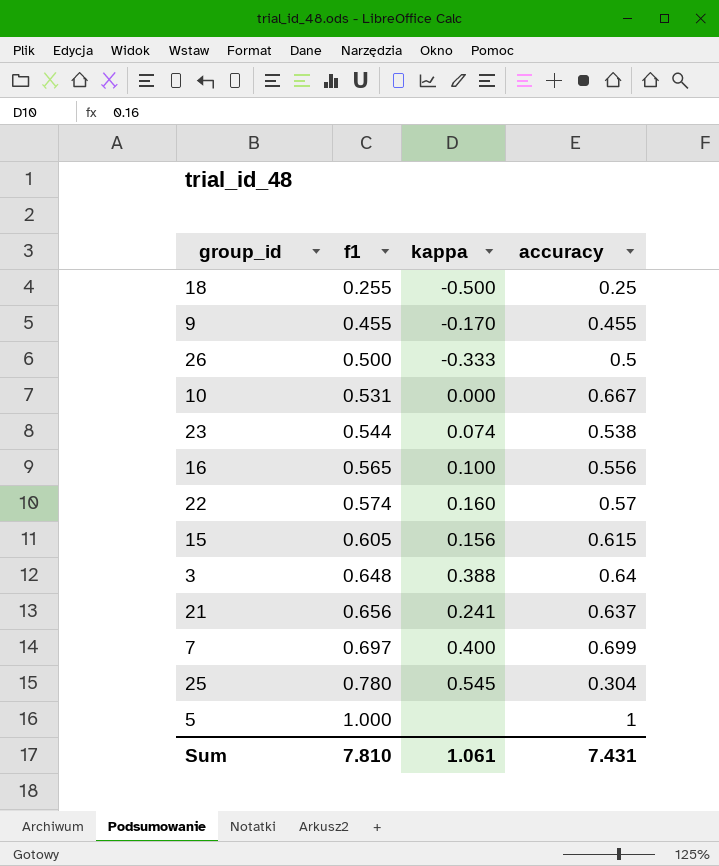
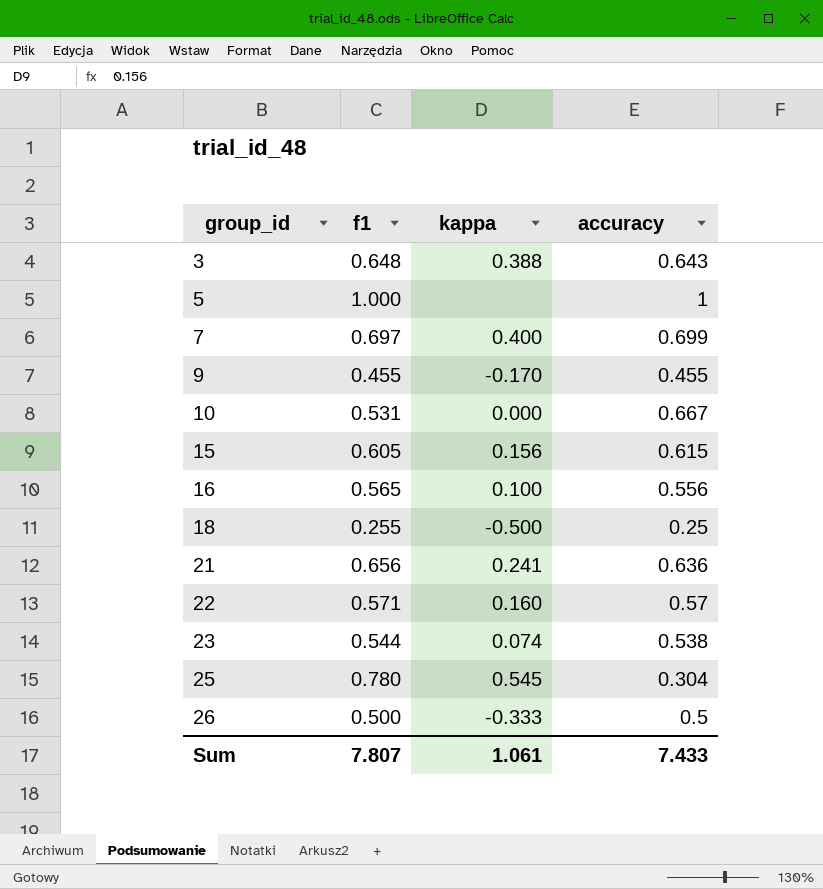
row order: f1 ascending -> group_id ascending
3 | accuracy: 0.64 -> 0.643
21 | accuracy: 0.637 -> 0.636
22 | f1: 0.574 -> 0.571
Sum | f1: 7.810 -> 7.807
Sum | accuracy: 7.431 -> 7.433

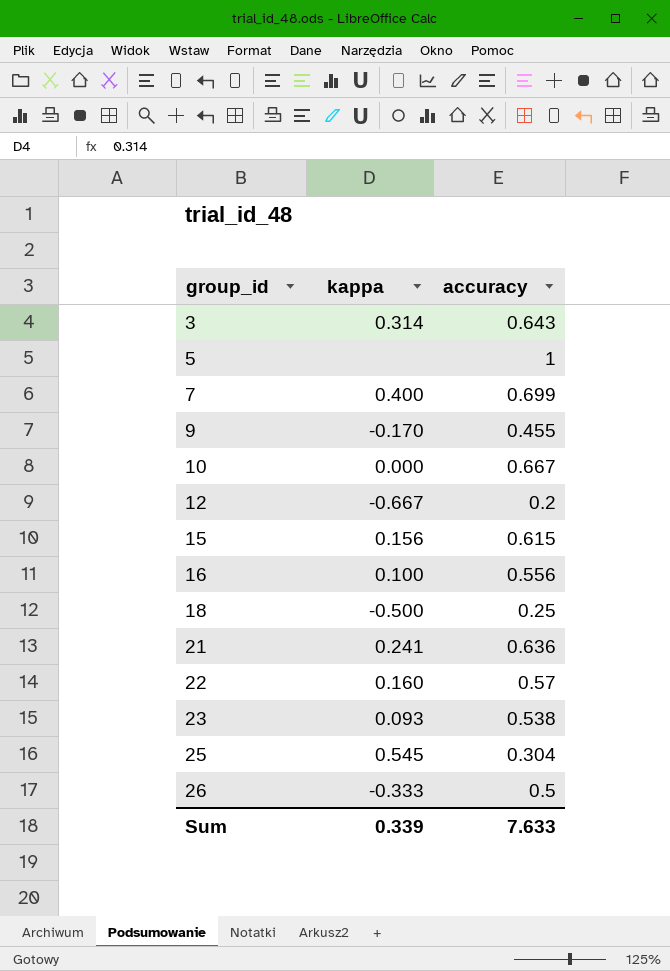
column f1 | position: 2 -> none
3 | kappa: 0.388 -> 0.314
row 12: none -> -0.667 | 0.2
23 | kappa: 0.074 -> 0.093
Sum | kappa: 1.061 -> 0.339
Sum | accuracy: 7.433 -> 7.633

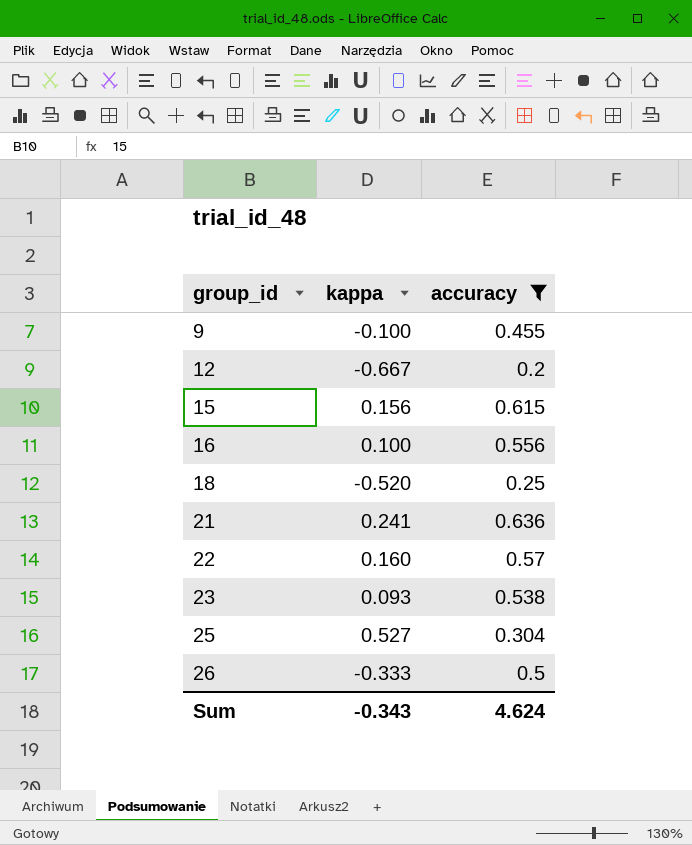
filter: none -> accuracy <= 0.636
9 | kappa: -0.170 -> -0.100
18 | kappa: -0.500 -> -0.520
25 | kappa: 0.545 -> 0.527
Sum | kappa: 0.339 -> -0.343
Sum | accuracy: 7.633 -> 4.624

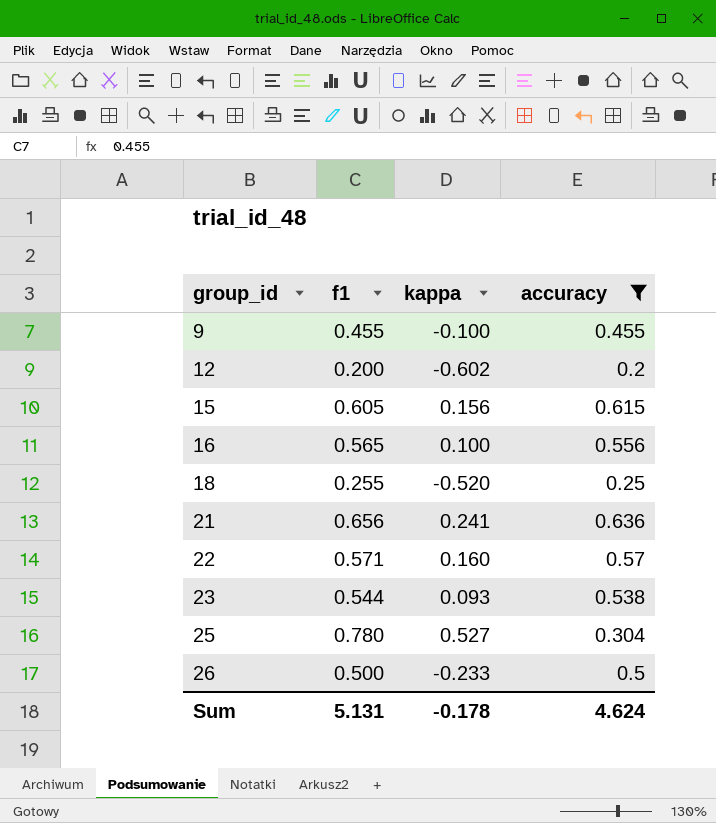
column f1 | position: none -> 2
12 | kappa: -0.667 -> -0.602
26 | kappa: -0.333 -> -0.233
Sum | kappa: -0.343 -> -0.178

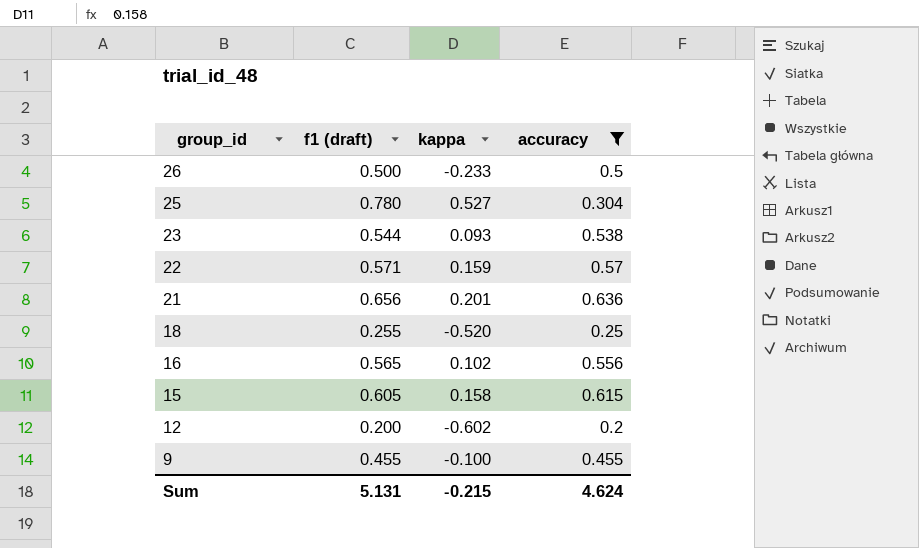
row order: group_id ascending -> group_id descending
column name: f1 -> f1 (draft)
22 | kappa: 0.160 -> 0.159
21 | kappa: 0.241 -> 0.201
16 | kappa: 0.100 -> 0.102
15 | kappa: 0.156 -> 0.158
Sum | kappa: -0.178 -> -0.215

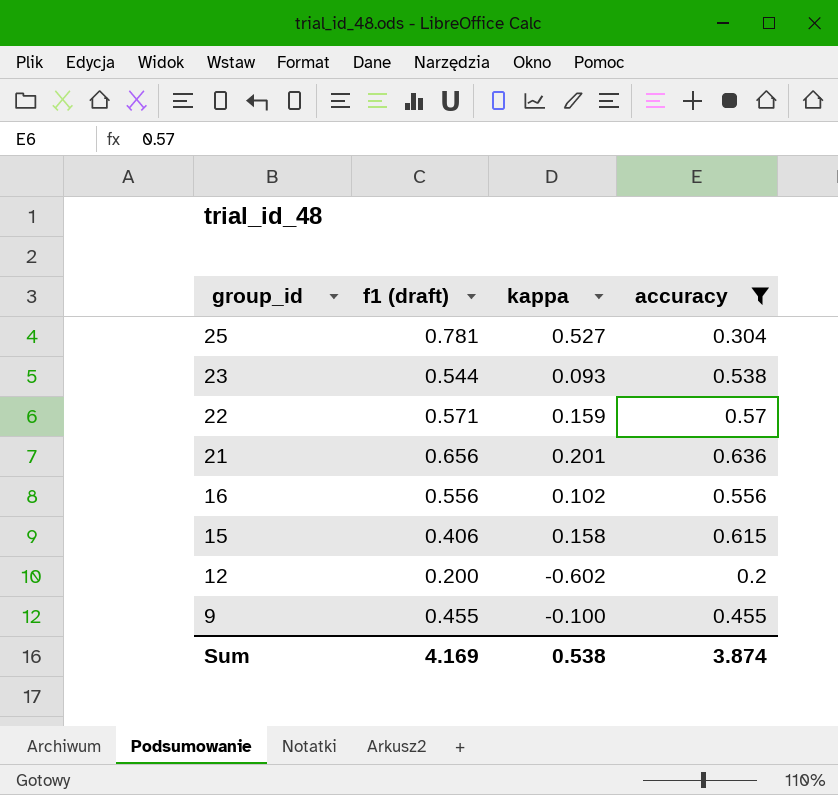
row 26: 0.500 | -0.233 | 0.5 -> none
row 18: 0.255 | -0.520 | 0.25 -> none
25 | f1 (draft): 0.780 -> 0.781
16 | f1 (draft): 0.565 -> 0.556
15 | f1 (draft): 0.605 -> 0.406
Sum | f1 (draft): 5.131 -> 4.169
Sum | kappa: -0.215 -> 0.538
Sum | accuracy: 4.624 -> 3.874

